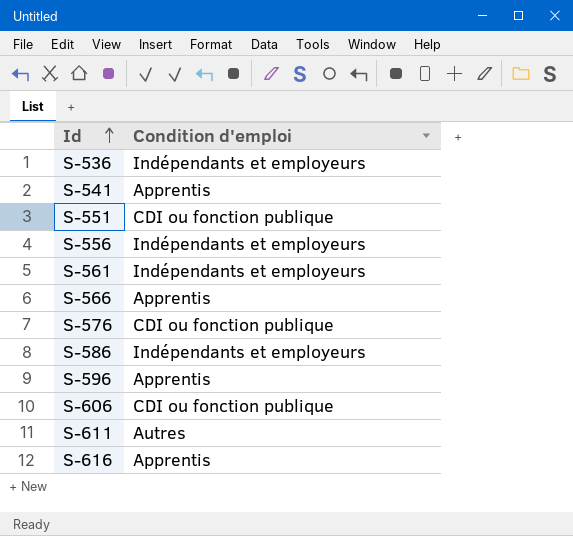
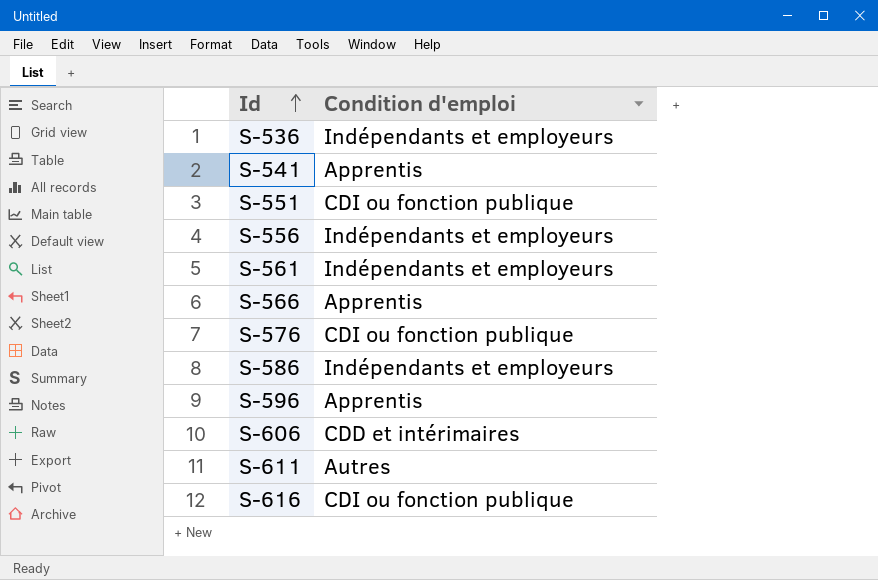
S-606 | Condition d'emploi: CDI ou fonction publique -> CDD et intérimaires
S-616 | Condition d'emploi: Apprentis -> CDI ou fonction publique

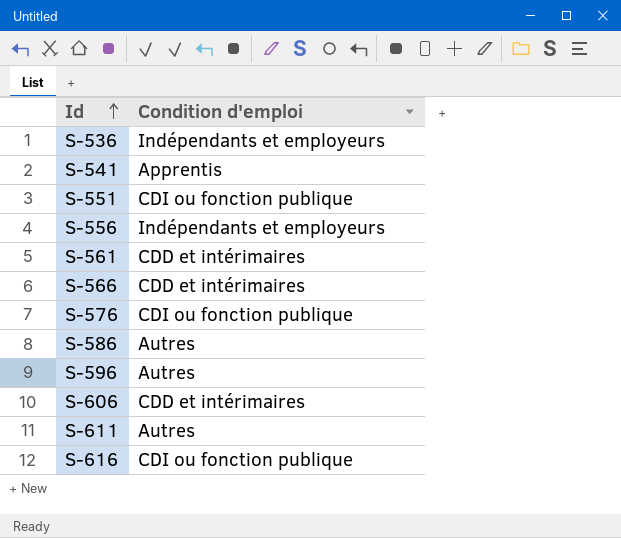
S-561 | Condition d'emploi: Indépendants et employeurs -> CDD et intérimaires
S-566 | Condition d'emploi: Apprentis -> CDD et intérimaires
S-586 | Condition d'emploi: Indépendants et employeurs -> Autres
S-596 | Condition d'emploi: Apprentis -> Autres

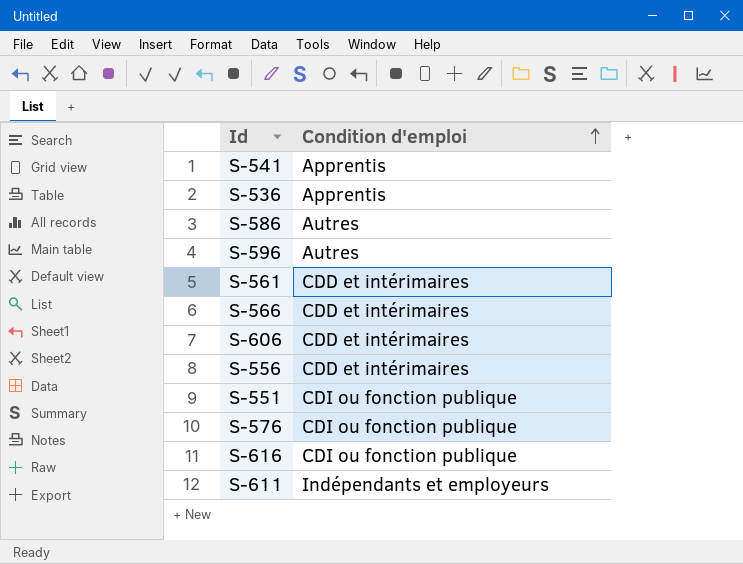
row order: Id ascending -> Condition d'emploi ascending
S-536 | Condition d'emploi: Indépendants et employeurs -> Apprentis
S-556 | Condition d'emploi: Indépendants et employeurs -> CDD et intérimaires
S-611 | Condition d'emploi: Autres -> Indépendants et employeurs

